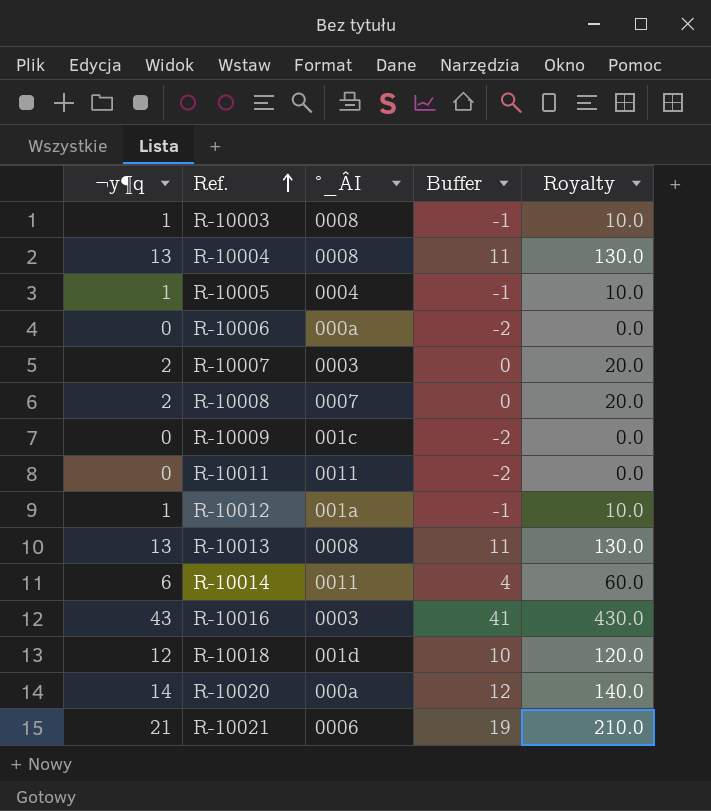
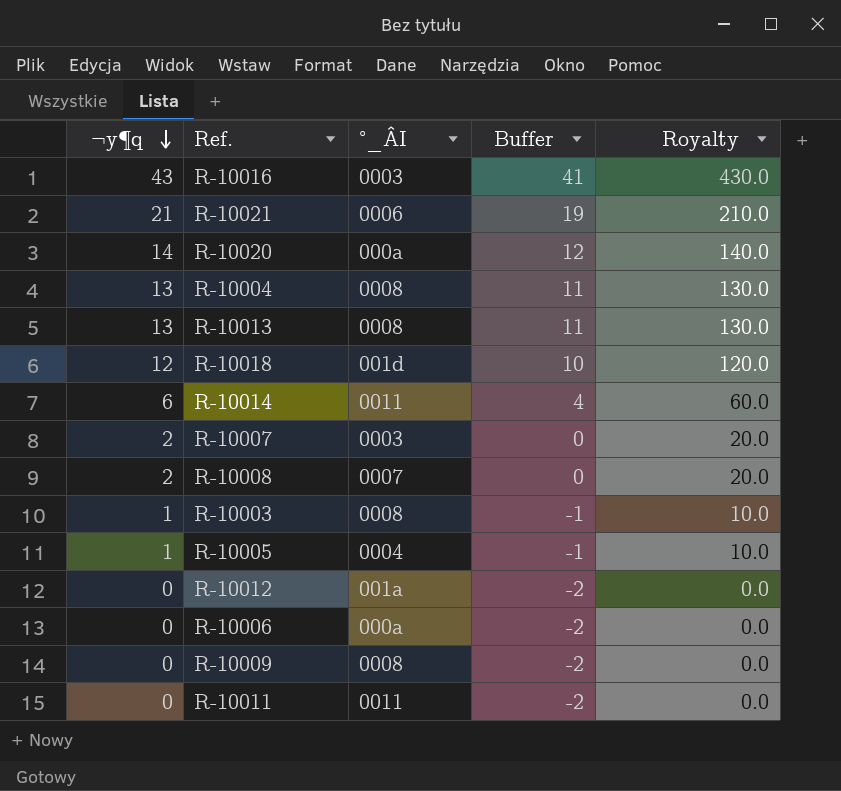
row order: Ref. ascending -> ¬y¶q descending
R-10012 | ¬y¶q: 1 -> 0
R-10012 | Buffer: -1 -> -2
R-10012 | Royalty: 10.0 -> 0.0
R-10009 | °_ÂI: 001c -> 0008

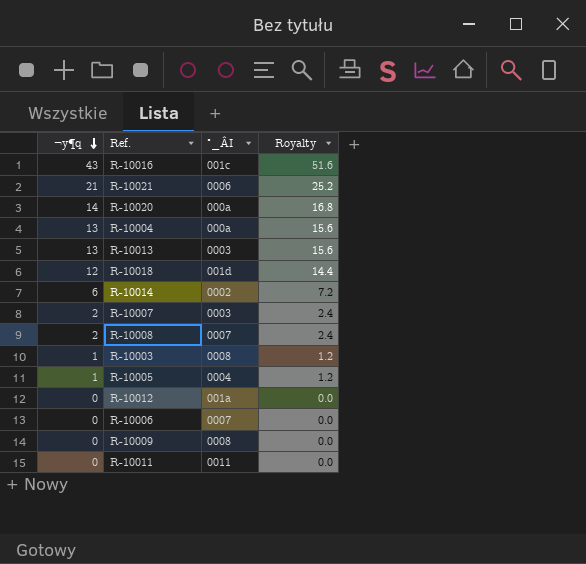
column Buffer | formula: [¬y¶q] - 2 -> none
column Royalty | formula: [¬y¶q] * 10 -> [¬y¶q] * 1.2
R-10016 | °_ÂI: 0003 -> 001c
R-10004 | °_ÂI: 0008 -> 000a
R-10013 | °_ÂI: 0008 -> 0003
R-10014 | °_ÂI: 0011 -> 0002
R-10006 | °_ÂI: 000a -> 0007

